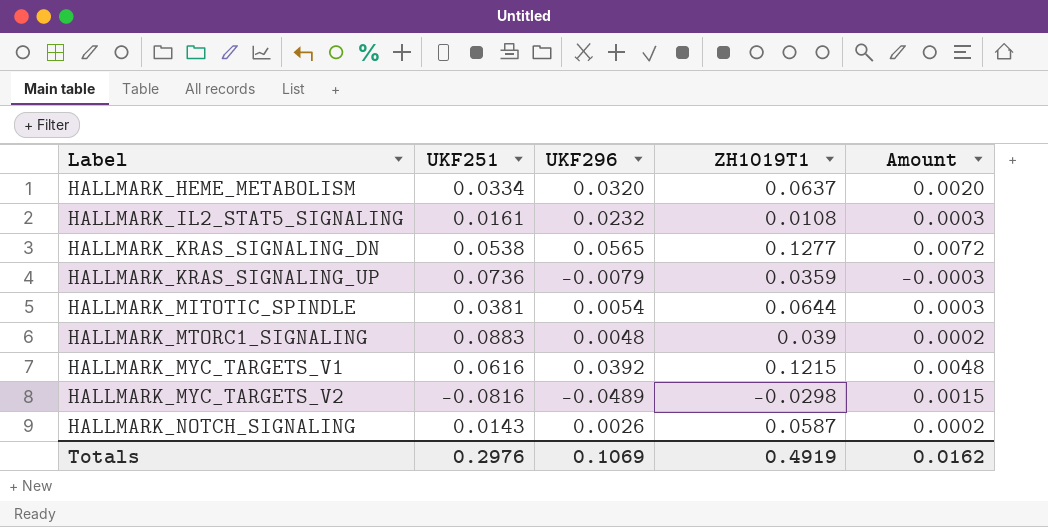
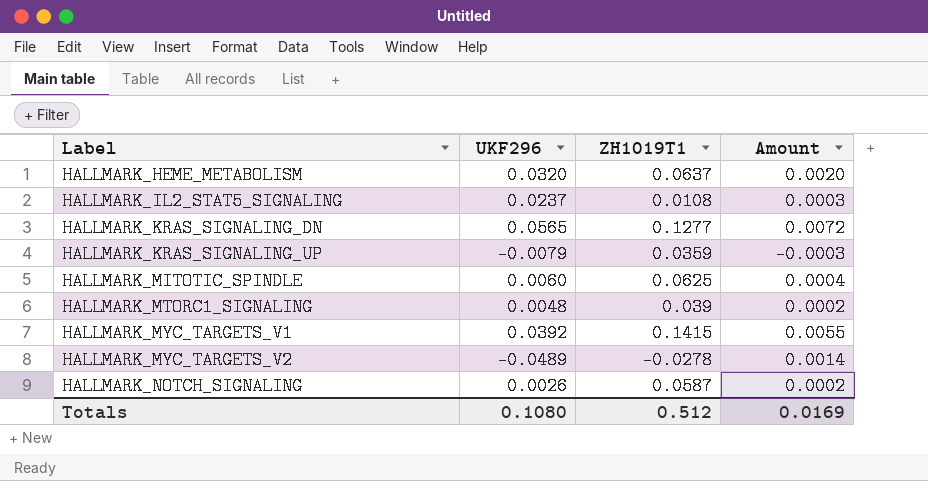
column UKF251 | position: 2 -> none
HALLMARK_IL2_STAT5_SIGNALING | UKF296: 0.0232 -> 0.0237
HALLMARK_MITOTIC_SPINDLE | UKF296: 0.0054 -> 0.0060
HALLMARK_MITOTIC_SPINDLE | ZH1019T1: 0.0644 -> 0.0625
HALLMARK_MITOTIC_SPINDLE | Amount: 0.0003 -> 0.0004
HALLMARK_MYC_TARGETS_V1 | ZH1019T1: 0.1215 -> 0.1415
HALLMARK_MYC_TARGETS_V1 | Amount: 0.0048 -> 0.0055
HALLMARK_MYC_TARGETS_V2 | ZH1019T1: -0.0298 -> -0.0278
HALLMARK_MYC_TARGETS_V2 | Amount: 0.0015 -> 0.0014
Totals | UKF296: 0.1069 -> 0.1080
Totals | ZH1019T1: 0.4919 -> 0.512
Totals | Amount: 0.0162 -> 0.0169

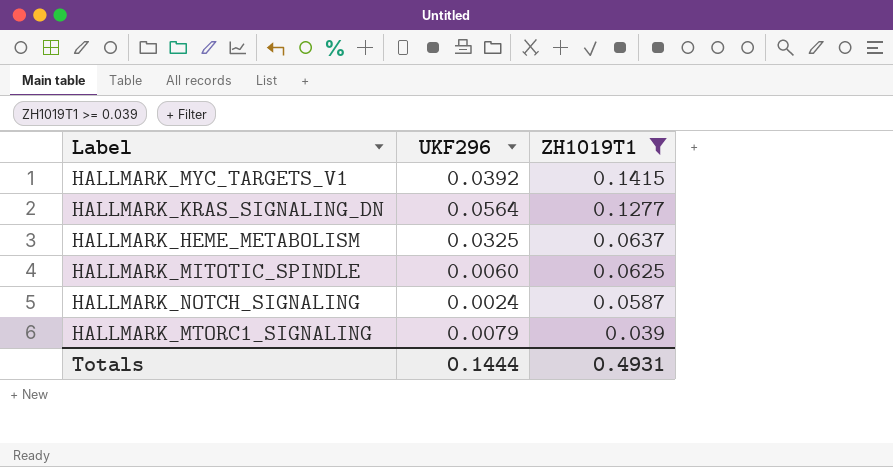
filter: none -> ZH1019T1 >= 0.039
row order: Label ascending -> ZH1019T1 descending
column Amount | formula: [UKF296] * [ZH1019T1] -> none
HALLMARK_KRAS_SIGNALING_DN | UKF296: 0.0565 -> 0.0564
HALLMARK_HEME_METABOLISM | UKF296: 0.0320 -> 0.0325
HALLMARK_NOTCH_SIGNALING | UKF296: 0.0026 -> 0.0024
HALLMARK_MTORC1_SIGNALING | UKF296: 0.0048 -> 0.0079
Totals | UKF296: 0.1080 -> 0.1444
Totals | ZH1019T1: 0.512 -> 0.4931

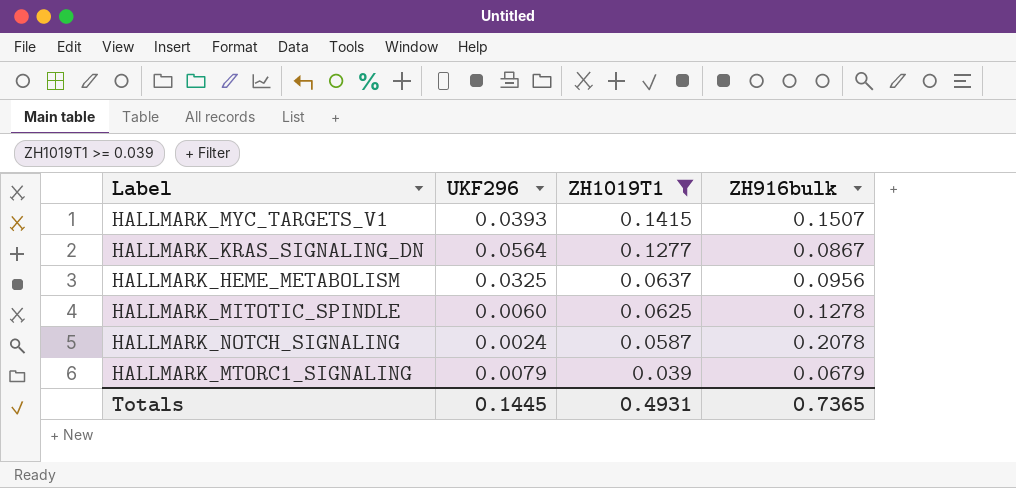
column ZH916bulk | position: none -> 4
HALLMARK_MYC_TARGETS_V1 | UKF296: 0.0392 -> 0.0393
Totals | UKF296: 0.1444 -> 0.1445

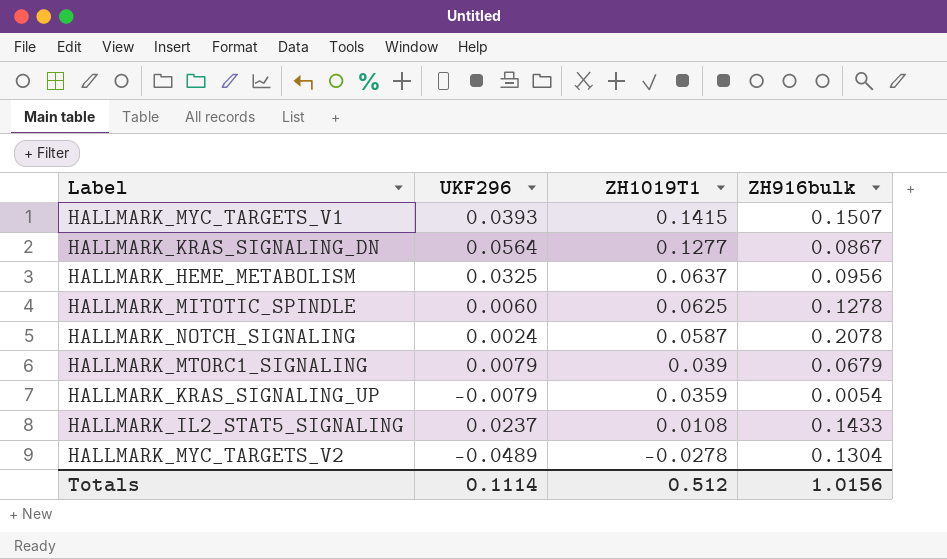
filter: ZH1019T1 >= 0.039 -> none
Totals | UKF296: 0.1445 -> 0.1114
Totals | ZH1019T1: 0.4931 -> 0.512
Totals | ZH916bulk: 0.7365 -> 1.0156

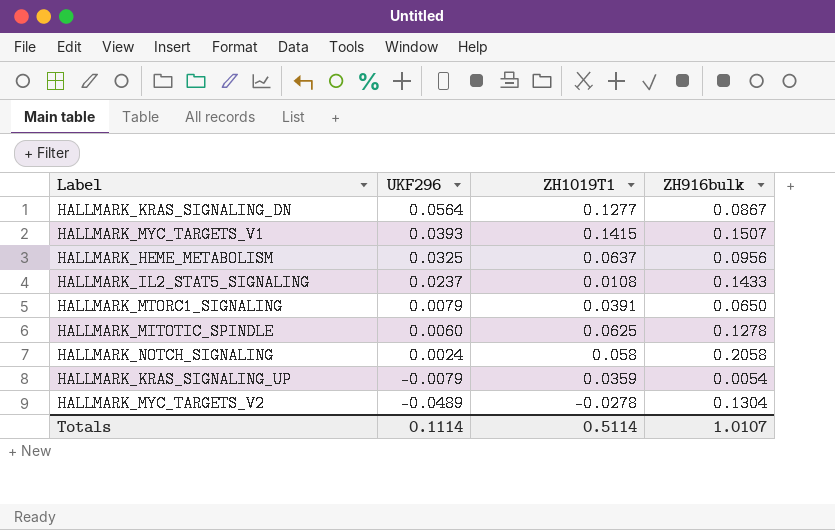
row order: ZH1019T1 descending -> UKF296 descending
HALLMARK_MTORC1_SIGNALING | ZH1019T1: 0.039 -> 0.0391
HALLMARK_MTORC1_SIGNALING | ZH916bulk: 0.0679 -> 0.0650
HALLMARK_NOTCH_SIGNALING | ZH1019T1: 0.0587 -> 0.058
HALLMARK_NOTCH_SIGNALING | ZH916bulk: 0.2078 -> 0.2058
Totals | ZH1019T1: 0.512 -> 0.5114
Totals | ZH916bulk: 1.0156 -> 1.0107

